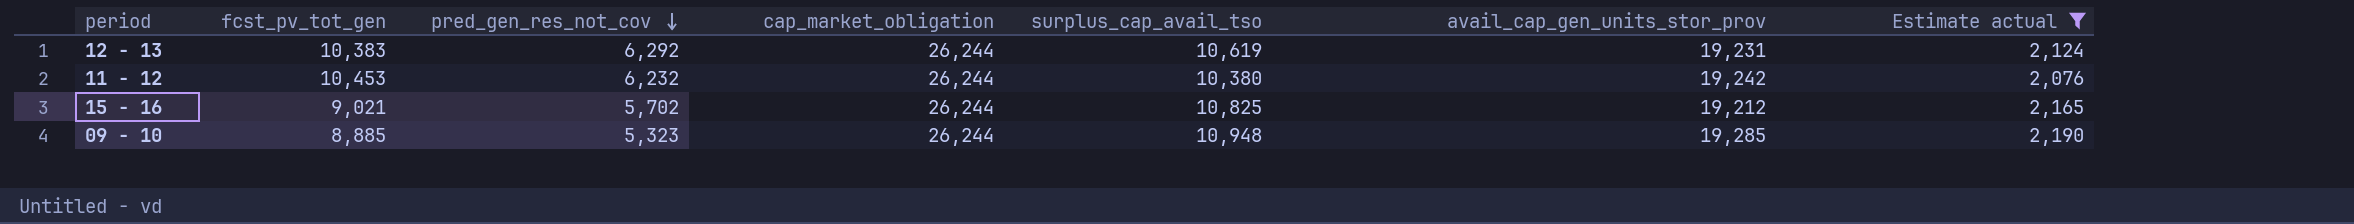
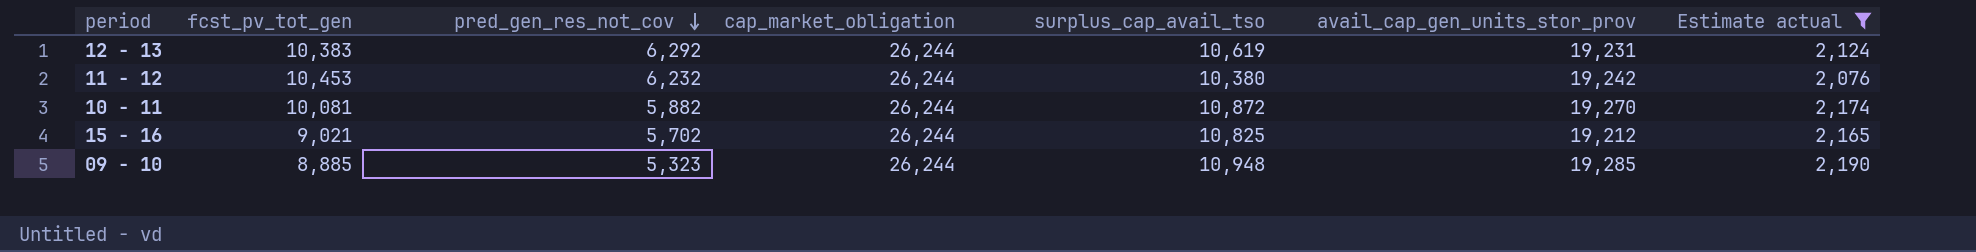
row 10 - 11: none -> 10,081 | 5,882 | 26,244 | 10,872 | 19,270 | 2,174

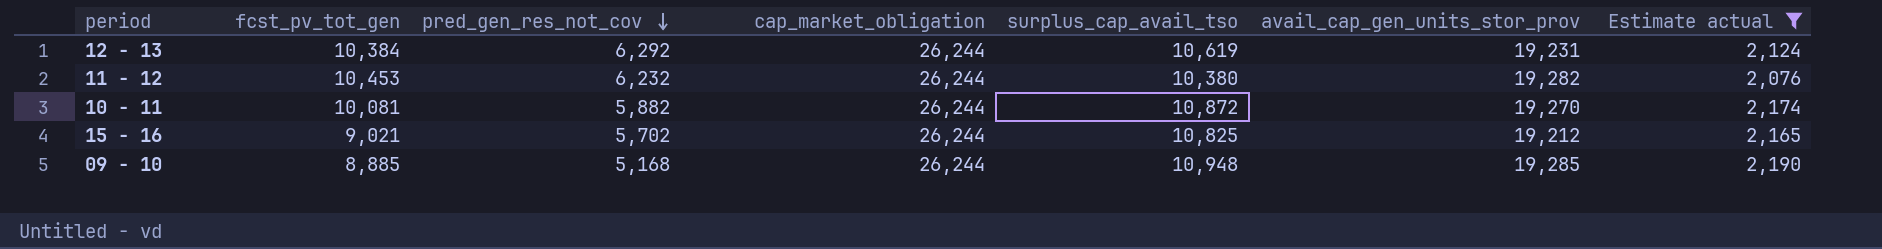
12 - 13 | fcst_pv_tot_gen: 10,383 -> 10,384
11 - 12 | avail_cap_gen_units_stor_prov: 19,242 -> 19,282
09 - 10 | pred_gen_res_not_cov: 5,323 -> 5,168

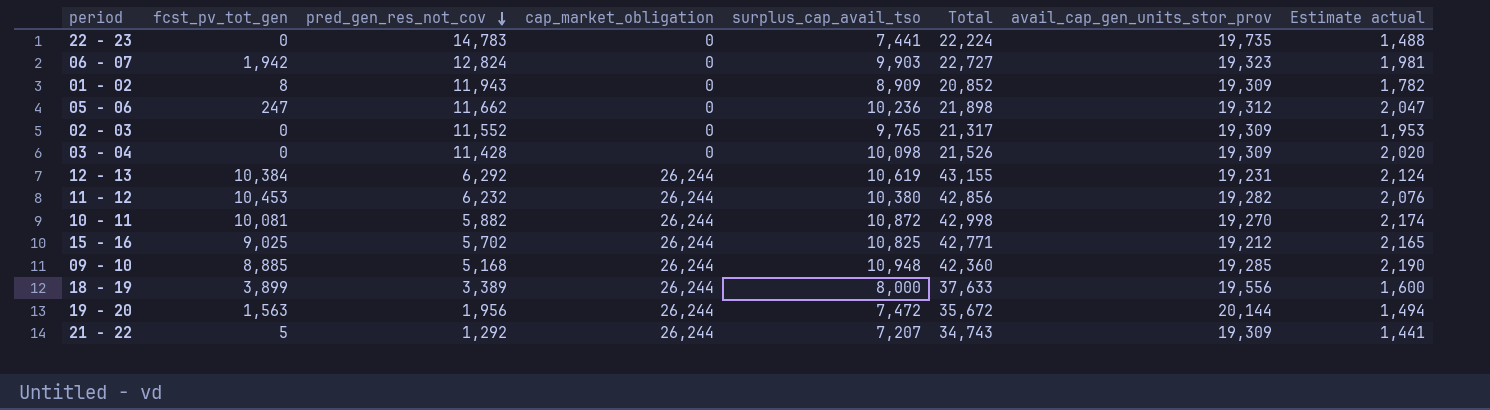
filter: Estimate actual >= 2,076 -> none
column Total | formula: none -> [pred_gen_res_not_cov] + [cap_market_obligation] + [surplus_cap_avail_tso]
15 - 16 | fcst_pv_tot_gen: 9,021 -> 9,025

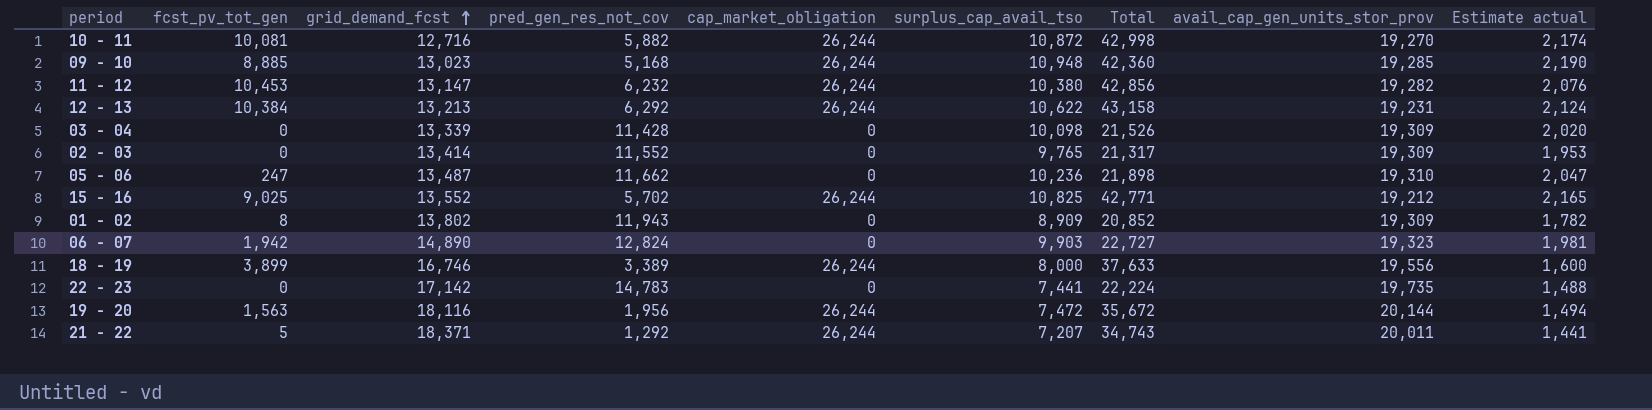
row order: pred_gen_res_not_cov descending -> grid_demand_fcst ascending
column grid_demand_fcst | position: none -> 3
12 - 13 | surplus_cap_avail_tso: 10,619 -> 10,622
12 - 13 | Total: 43,155 -> 43,158
05 - 06 | avail_cap_gen_units_stor_prov: 19,312 -> 19,310
21 - 22 | avail_cap_gen_units_stor_prov: 19,309 -> 20,011

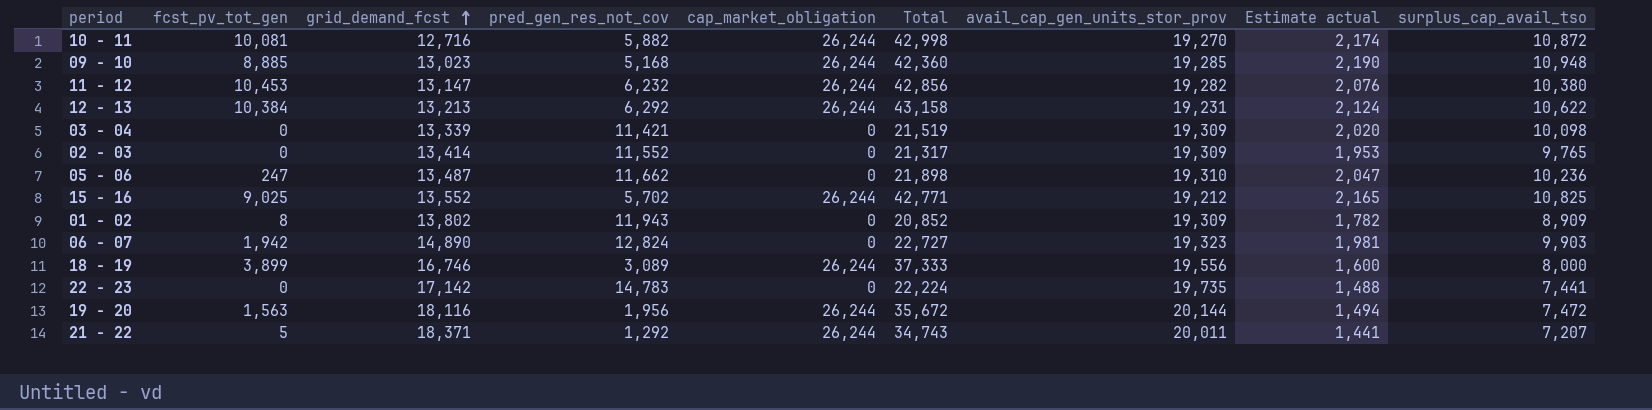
column surplus_cap_avail_tso | position: 6 -> 9
03 - 04 | pred_gen_res_not_cov: 11,428 -> 11,421
03 - 04 | Total: 21,526 -> 21,519
18 - 19 | pred_gen_res_not_cov: 3,389 -> 3,089
18 - 19 | Total: 37,633 -> 37,333

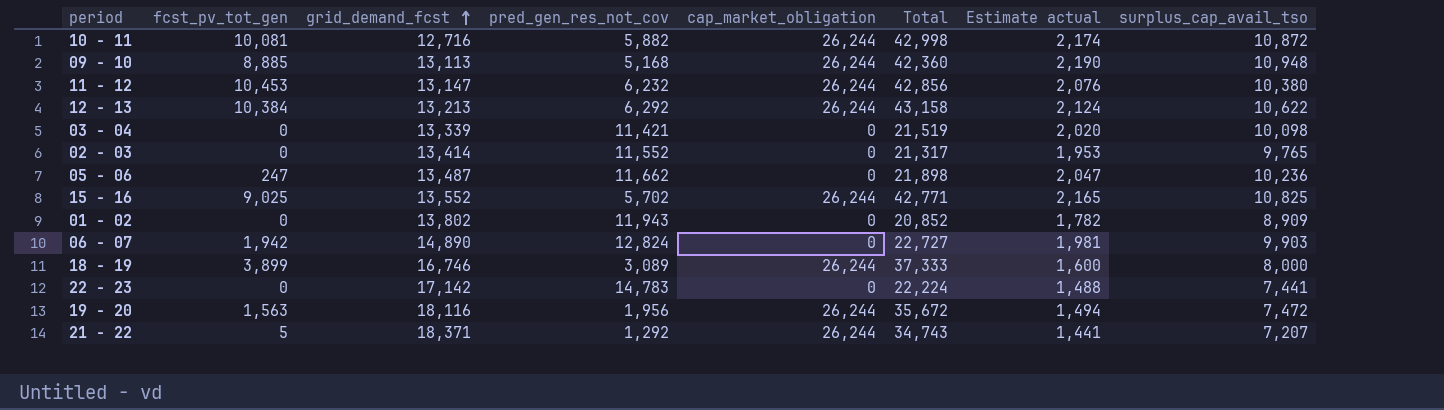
column avail_cap_gen_units_stor_prov | position: 7 -> none
09 - 10 | grid_demand_fcst: 13,023 -> 13,113
01 - 02 | fcst_pv_tot_gen: 8 -> 0

